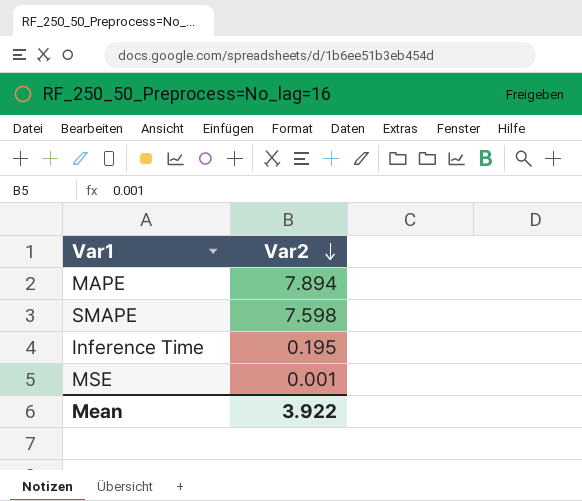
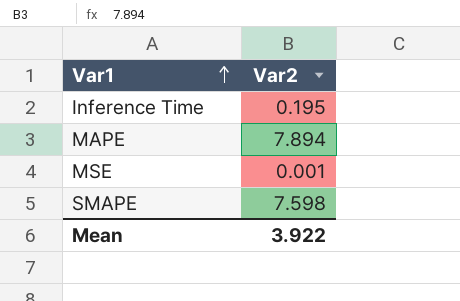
row order: Var2 descending -> Var1 ascending

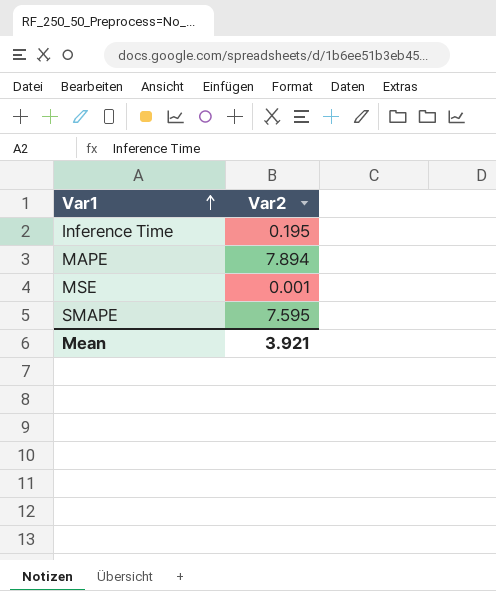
SMAPE | Var2: 7.598 -> 7.595
Mean | Var2: 3.922 -> 3.921

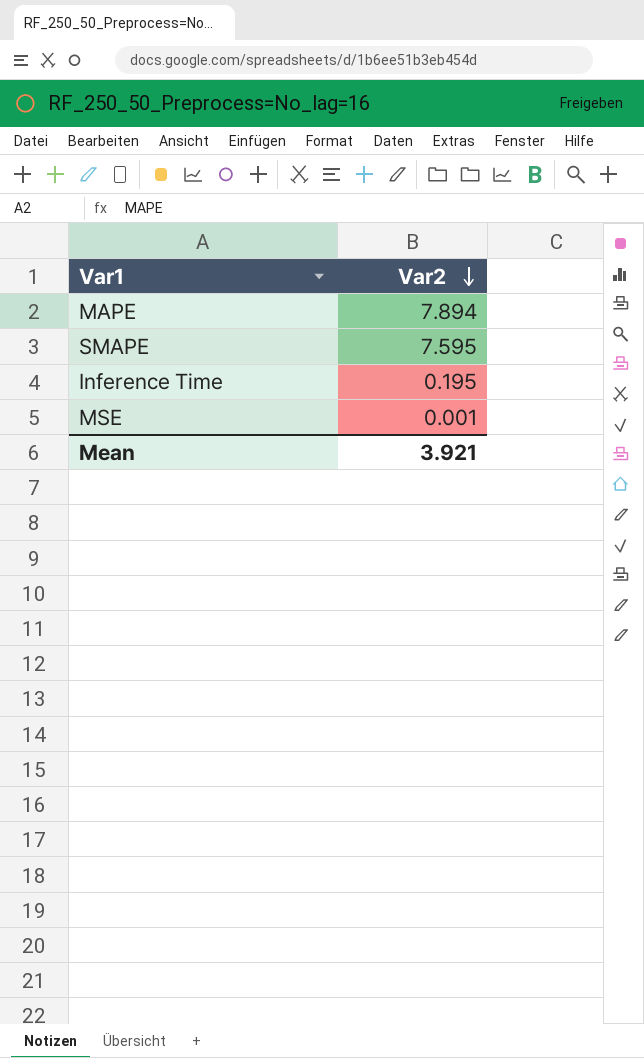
row order: Var1 ascending -> Var2 descending

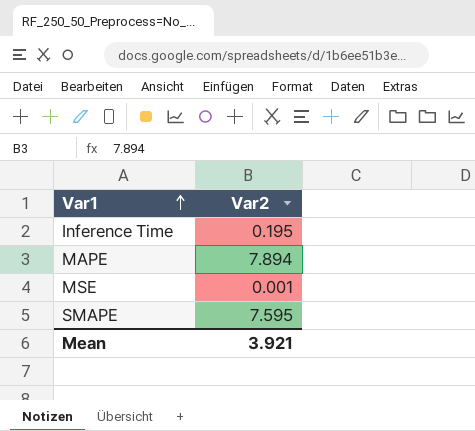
row order: Var2 descending -> Var1 ascending

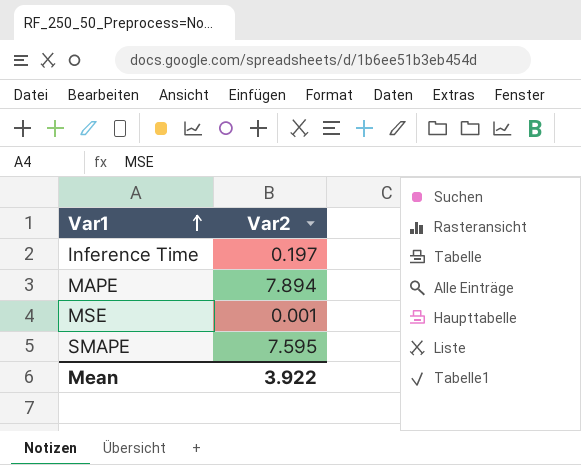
Inference Time | Var2: 0.195 -> 0.197
Mean | Var2: 3.921 -> 3.922

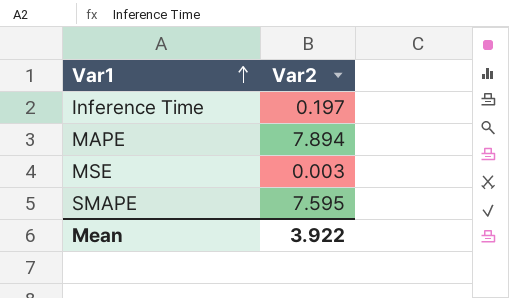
MSE | Var2: 0.001 -> 0.003

